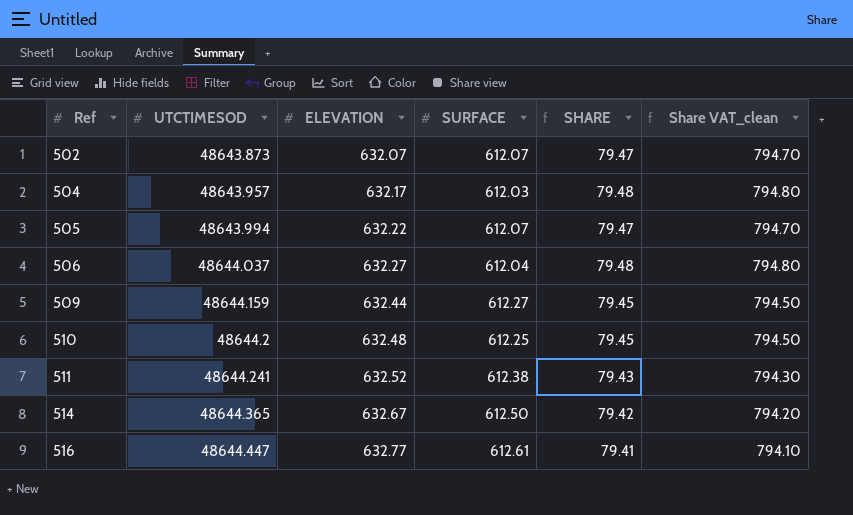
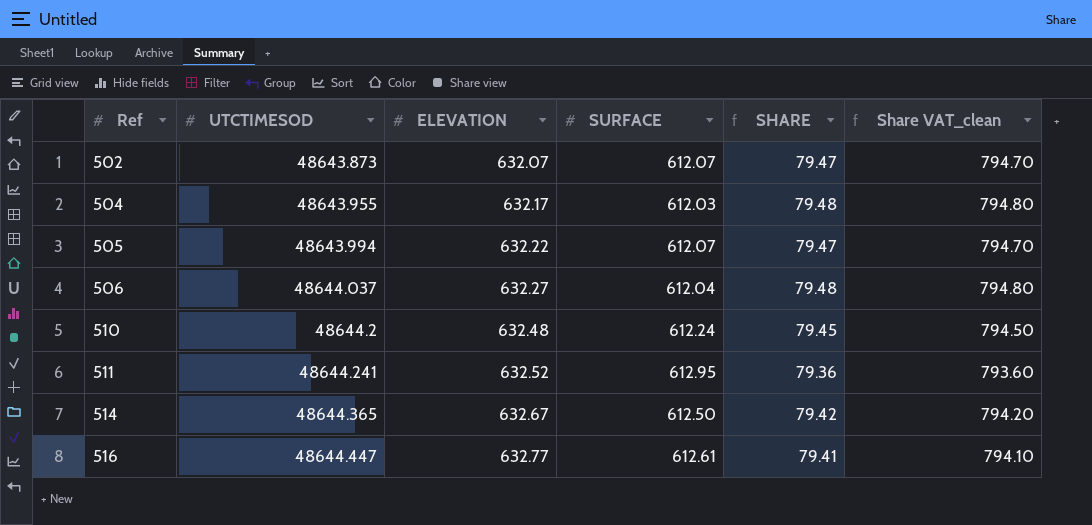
row 509: 48644.159 | 632.44 | 612.27 | 79.45 | 794.50 -> none
504 | UTCTIMESOD: 48643.957 -> 48643.955
510 | SURFACE: 612.25 -> 612.24
511 | SURFACE: 612.38 -> 612.95
511 | SHARE: 79.43 -> 79.36
511 | Share VAT_clean: 794.30 -> 793.60

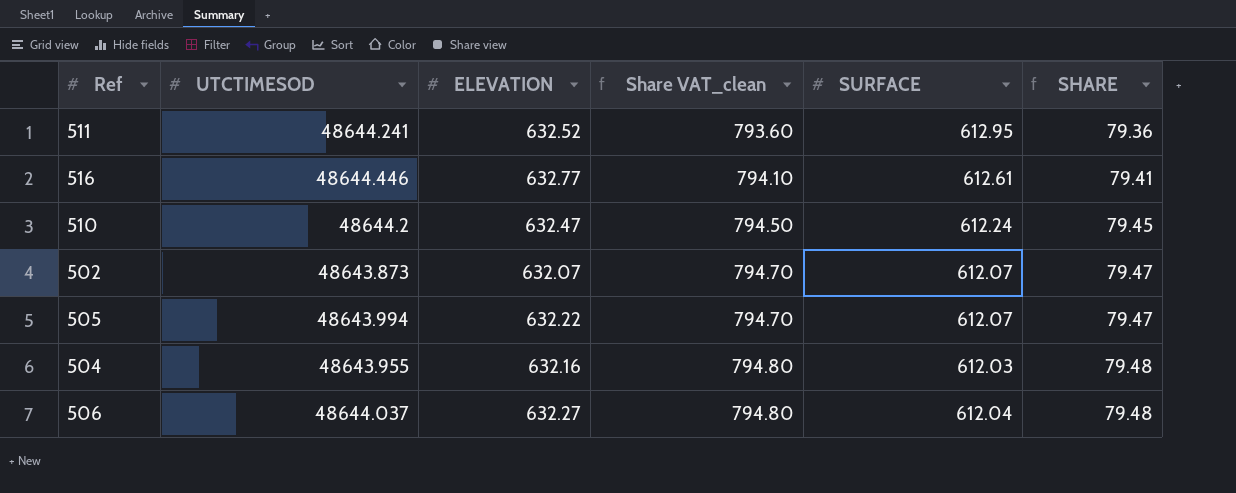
row order: Ref ascending -> Share VAT_clean ascending
column Share VAT_clean | position: 6 -> 4
row 514: 48644.365 | 632.67 | 612.50 | 79.42 | 794.20 -> none
516 | UTCTIMESOD: 48644.447 -> 48644.446
510 | ELEVATION: 632.48 -> 632.47
504 | ELEVATION: 632.17 -> 632.16

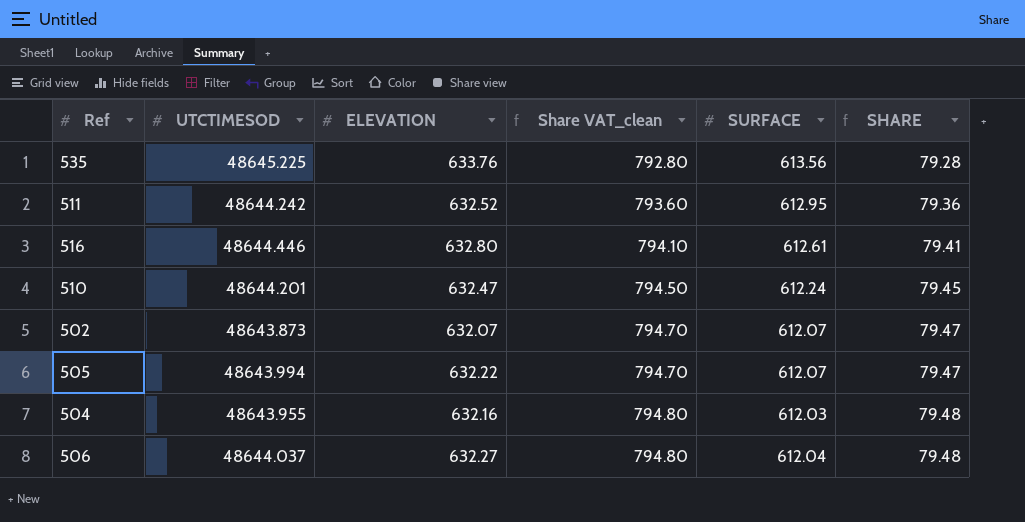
row 535: none -> 48645.225 | 633.76 | 792.80 | 613.56 | 79.28
511 | UTCTIMESOD: 48644.241 -> 48644.242
516 | ELEVATION: 632.77 -> 632.80
510 | UTCTIMESOD: 48644.2 -> 48644.201

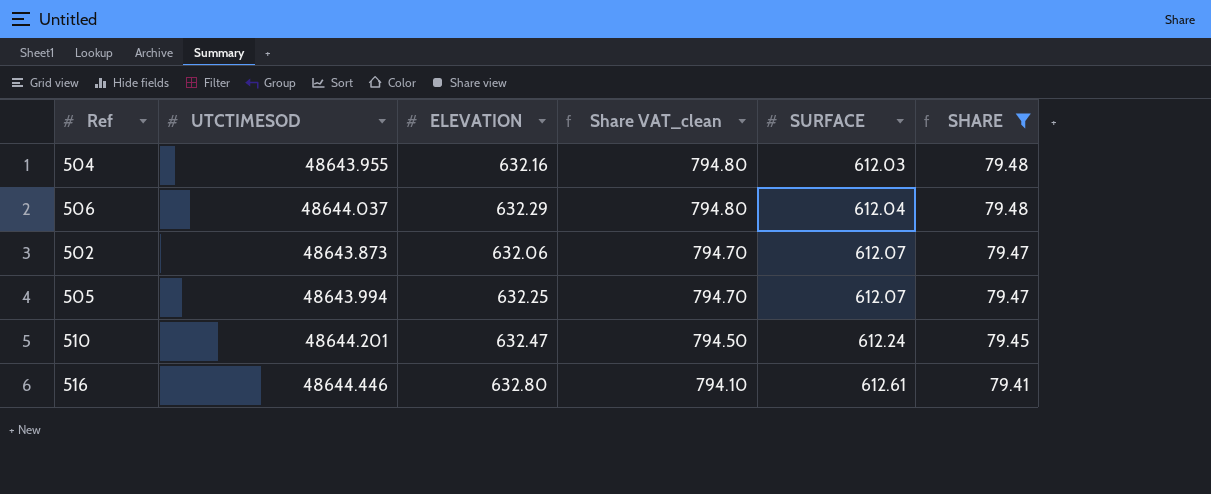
filter: none -> SHARE >= 79.41
row order: Share VAT_clean ascending -> Share VAT_clean descending
506 | ELEVATION: 632.27 -> 632.29
502 | ELEVATION: 632.07 -> 632.06
505 | ELEVATION: 632.22 -> 632.25

